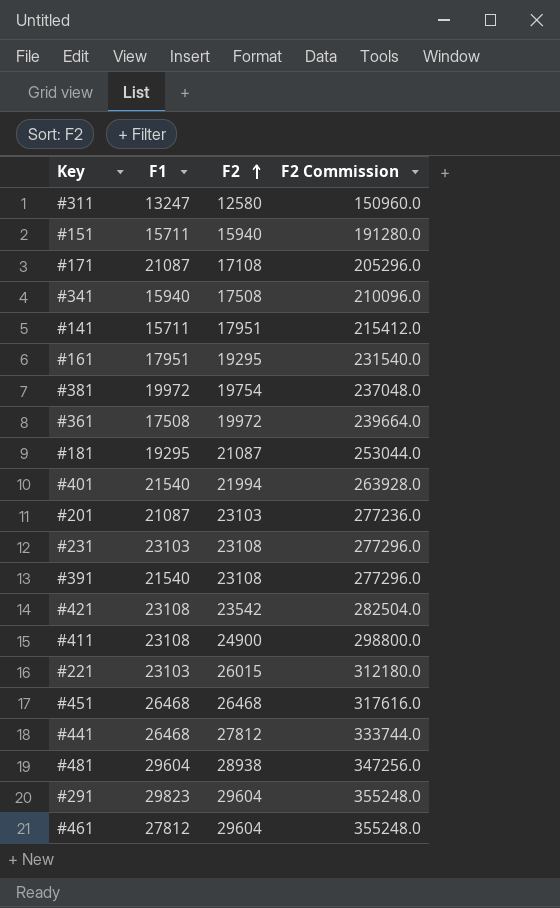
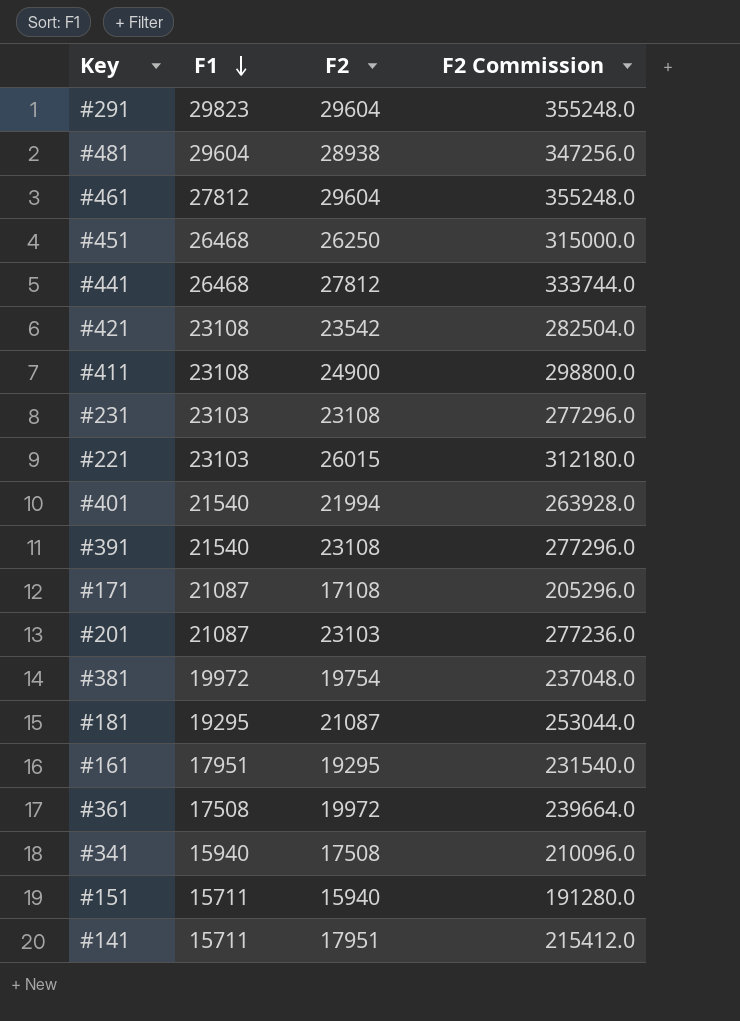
row order: F2 ascending -> F1 descending
row #311: 13247 | 12580 | 150960.0 -> none
#451 | F2: 26468 -> 26250
#451 | F2 Commission: 317616.0 -> 315000.0

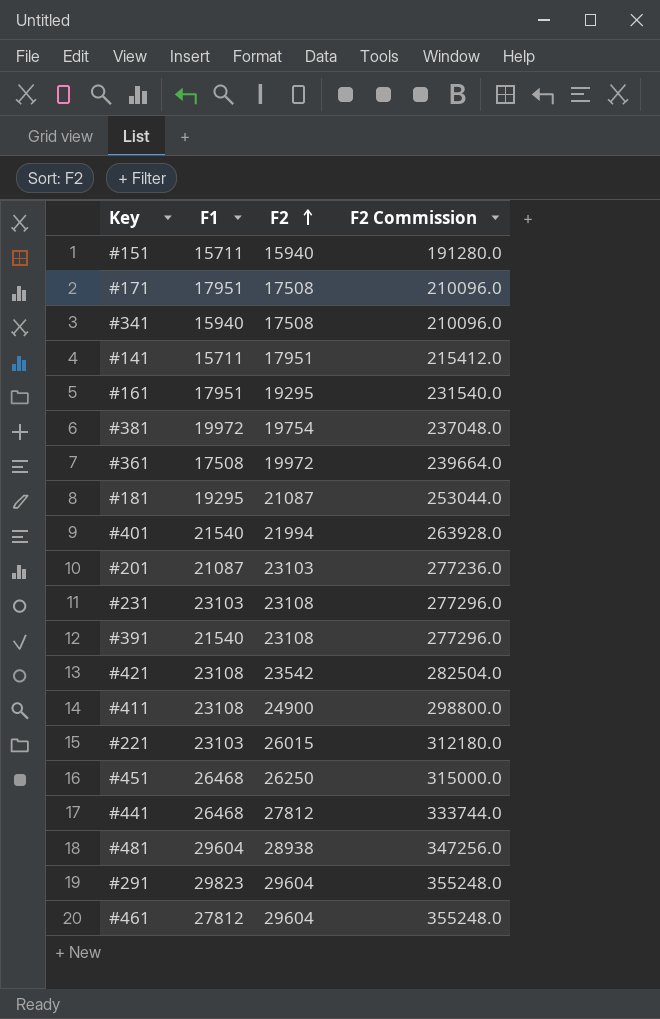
row order: F1 descending -> F2 ascending
#171 | F1: 21087 -> 17951
#171 | F2: 17108 -> 17508
#171 | F2 Commission: 205296.0 -> 210096.0

